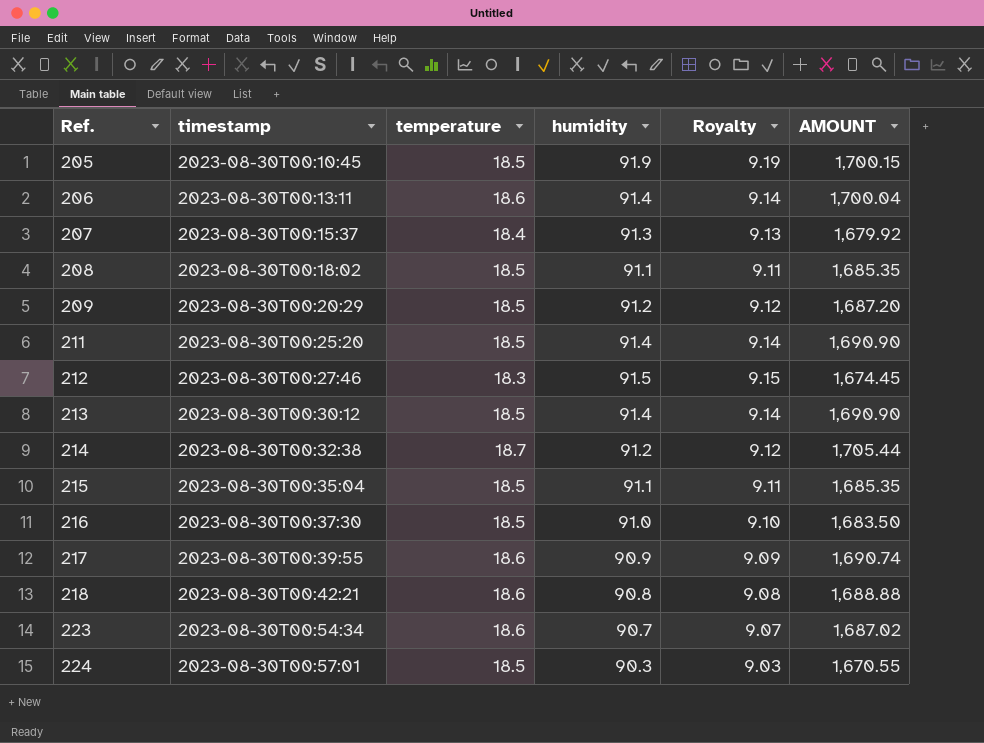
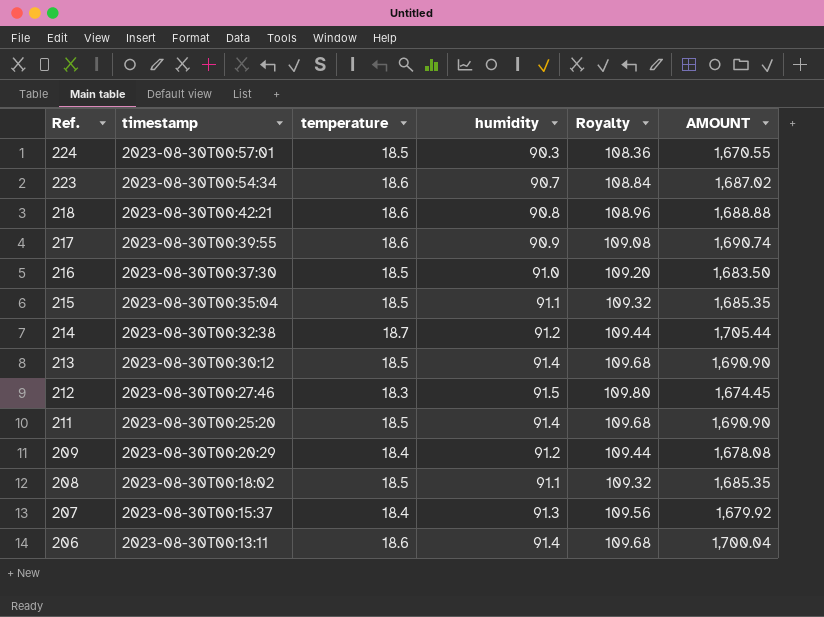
row order: Ref. ascending -> Ref. descending
column Royalty | formula: [humidity] * 0.1 -> [humidity] * 1.2
row 205: 2023-08-30T00:10:45 | 18.5 | 91.9 | 9.19 | 1,700.15 -> none
209 | temperature: 18.5 -> 18.4
209 | AMOUNT: 1,687.20 -> 1,678.08

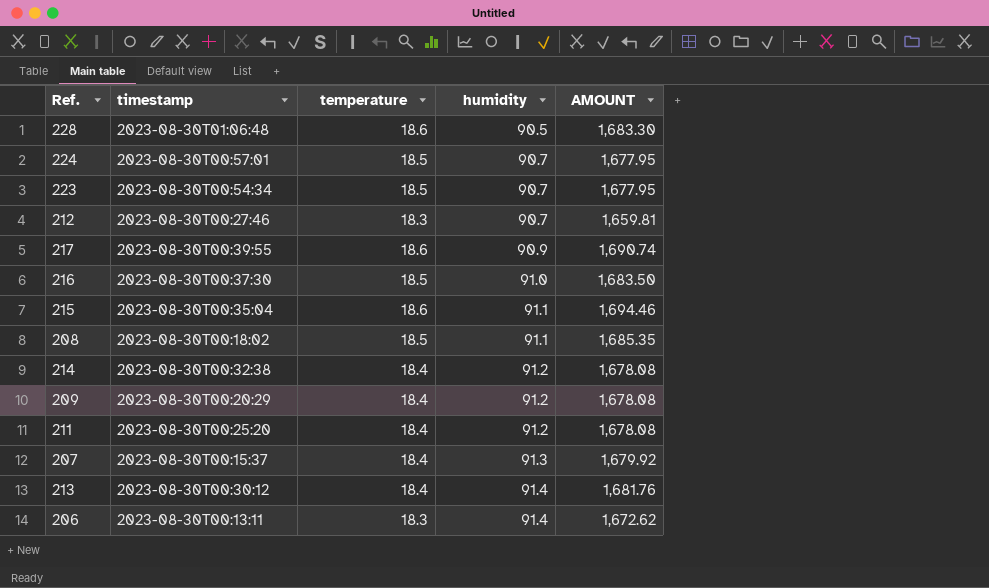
row order: Ref. descending -> humidity ascending
column Royalty | formula: [humidity] * 1.2 -> none
row 218: 2023-08-30T00:42:21 | 18.6 | 90.8 | 108.96 | 1,688.88 -> none
row 228: none -> 2023-08-30T01:06:48 | 18.6 | 90.5 | 1,683.30
224 | humidity: 90.3 -> 90.7
224 | AMOUNT: 1,670.55 -> 1,677.95
223 | temperature: 18.6 -> 18.5
223 | AMOUNT: 1,687.02 -> 1,677.95
212 | humidity: 91.5 -> 90.7
212 | AMOUNT: 1,674.45 -> 1,659.81
215 | temperature: 18.5 -> 18.6
215 | AMOUNT: 1,685.35 -> 1,694.46
214 | temperature: 18.7 -> 18.4
214 | AMOUNT: 1,705.44 -> 1,678.08
211 | temperature: 18.5 -> 18.4
211 | humidity: 91.4 -> 91.2
211 | AMOUNT: 1,690.90 -> 1,678.08
213 | temperature: 18.5 -> 18.4
213 | AMOUNT: 1,690.90 -> 1,681.76
206 | temperature: 18.6 -> 18.3
206 | AMOUNT: 1,700.04 -> 1,672.62

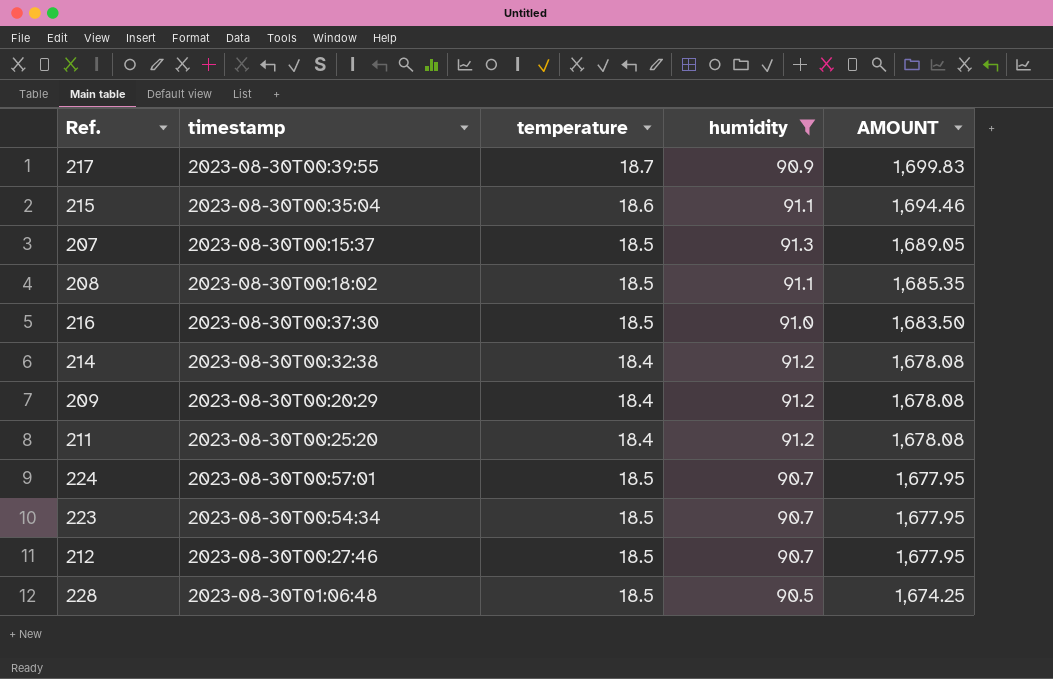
filter: none -> humidity != 91.4
row order: humidity ascending -> AMOUNT descending
217 | temperature: 18.6 -> 18.7
217 | AMOUNT: 1,690.74 -> 1,699.83
207 | temperature: 18.4 -> 18.5
207 | AMOUNT: 1,679.92 -> 1,689.05
212 | temperature: 18.3 -> 18.5
212 | AMOUNT: 1,659.81 -> 1,677.95
228 | temperature: 18.6 -> 18.5
228 | AMOUNT: 1,683.30 -> 1,674.25

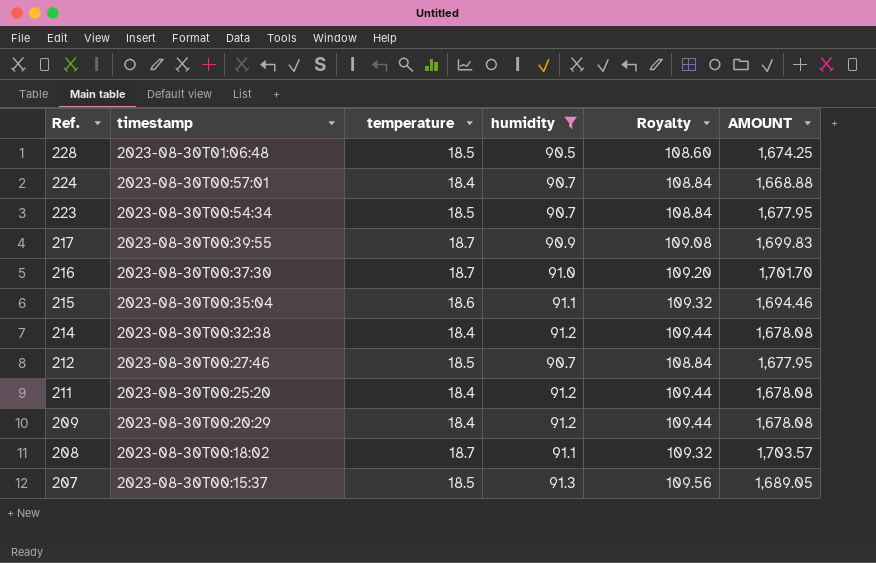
row order: AMOUNT descending -> Ref. descending
column Royalty | formula: none -> [humidity] * 1.2
224 | temperature: 18.5 -> 18.4
224 | AMOUNT: 1,677.95 -> 1,668.88
216 | temperature: 18.5 -> 18.7
216 | AMOUNT: 1,683.50 -> 1,701.70
208 | temperature: 18.5 -> 18.7
208 | AMOUNT: 1,685.35 -> 1,703.57

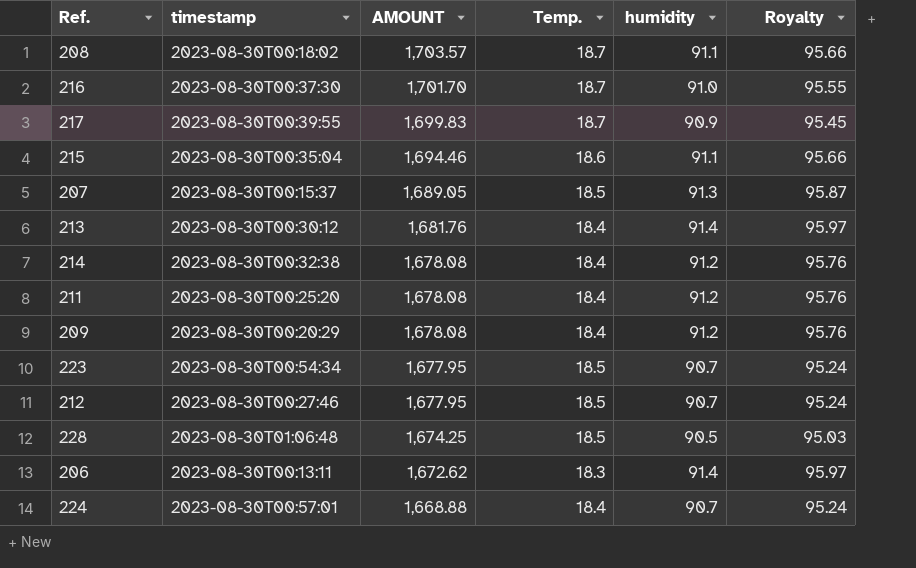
filter: humidity != 91.4 -> none
row order: Ref. descending -> AMOUNT descending
column AMOUNT | position: 6 -> 3
column name: temperature -> Temp.
column Royalty | formula: [humidity] * 1.2 -> [humidity] * 1.05

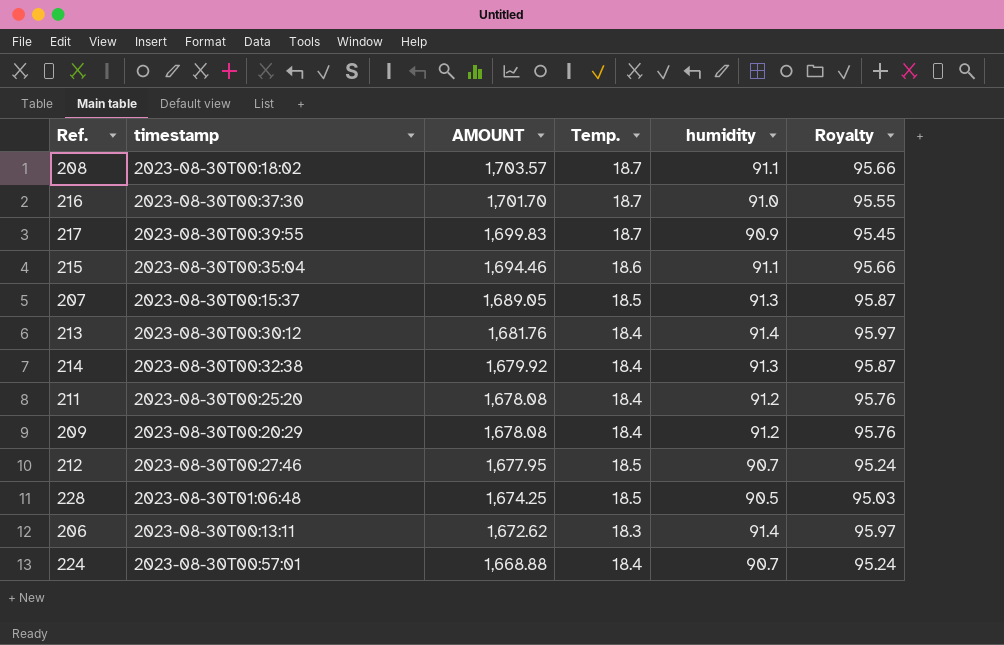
row 223: 2023-08-30T00:54:34 | 1,677.95 | 18.5 | 90.7 | 95.24 -> none
214 | AMOUNT: 1,678.08 -> 1,679.92
214 | humidity: 91.2 -> 91.3
214 | Royalty: 95.76 -> 95.87

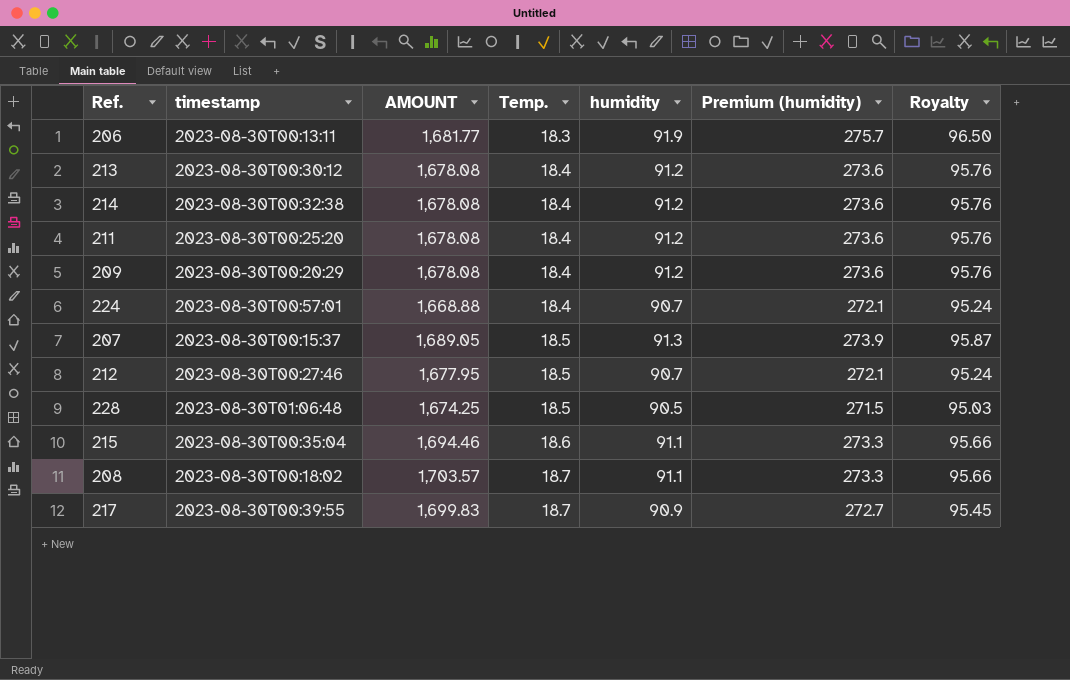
row order: AMOUNT descending -> Temp. ascending
column Premium (humidity) | formula: none -> [humidity] * 3
row 216: 2023-08-30T00:37:30 | 1,701.70 | 18.7 | 91.0 | 95.55 -> none
206 | AMOUNT: 1,672.62 -> 1,681.77
206 | humidity: 91.4 -> 91.9
206 | Royalty: 95.97 -> 96.50
213 | AMOUNT: 1,681.76 -> 1,678.08
213 | humidity: 91.4 -> 91.2
213 | Royalty: 95.97 -> 95.76
214 | AMOUNT: 1,679.92 -> 1,678.08
214 | humidity: 91.3 -> 91.2
214 | Royalty: 95.87 -> 95.76

